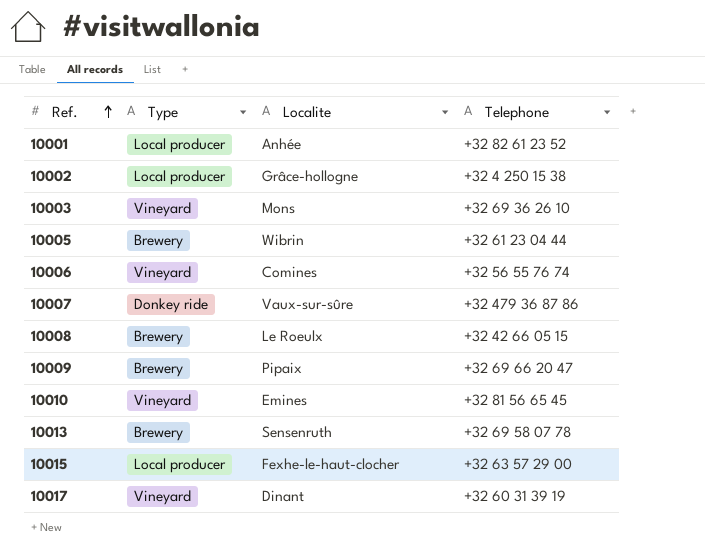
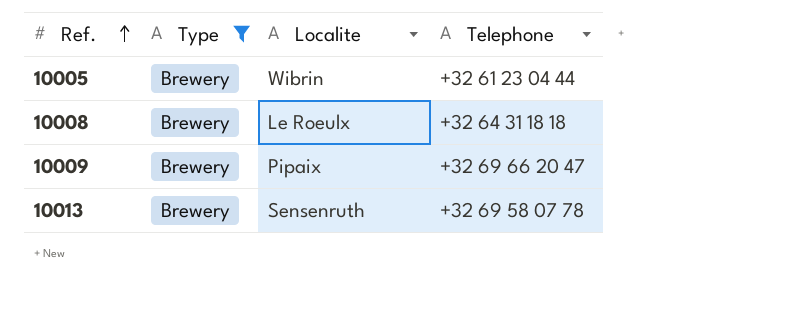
filter: none -> Type = Brewery
10008 | Telephone: +32 42 66 05 15 -> +32 64 31 18 18

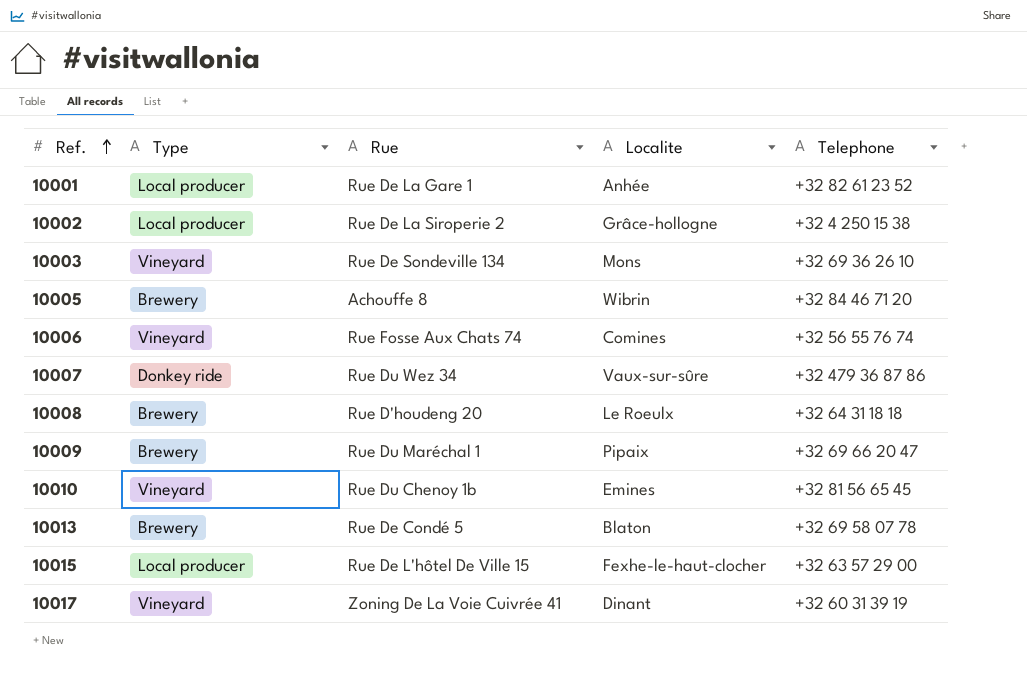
filter: Type = Brewery -> none
column Rue | position: none -> 3
10005 | Telephone: +32 61 23 04 44 -> +32 84 46 71 20
10013 | Localite: Sensenruth -> Blaton

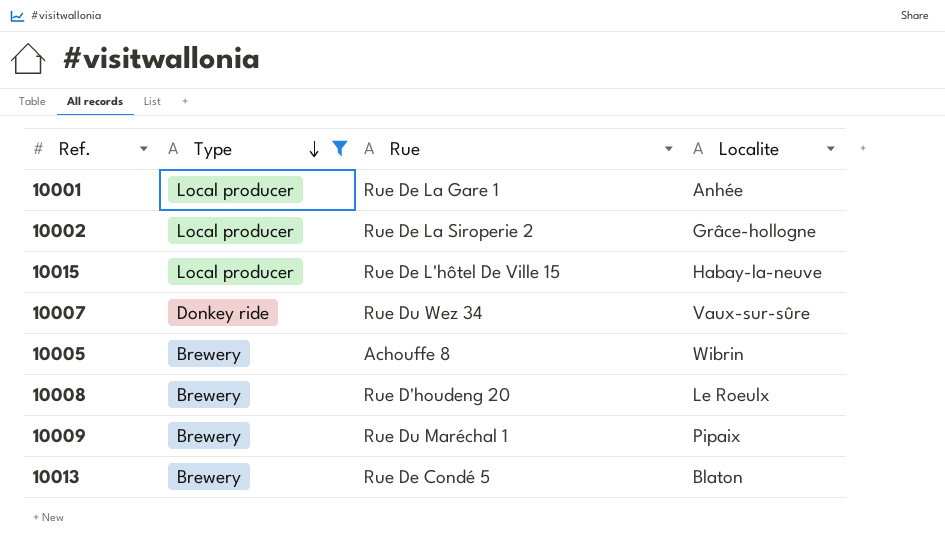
filter: none -> Type != Vineyard
row order: Ref. ascending -> Type descending
column Telephone | position: 5 -> none
10015 | Localite: Fexhe-le-haut-clocher -> Habay-la-neuve

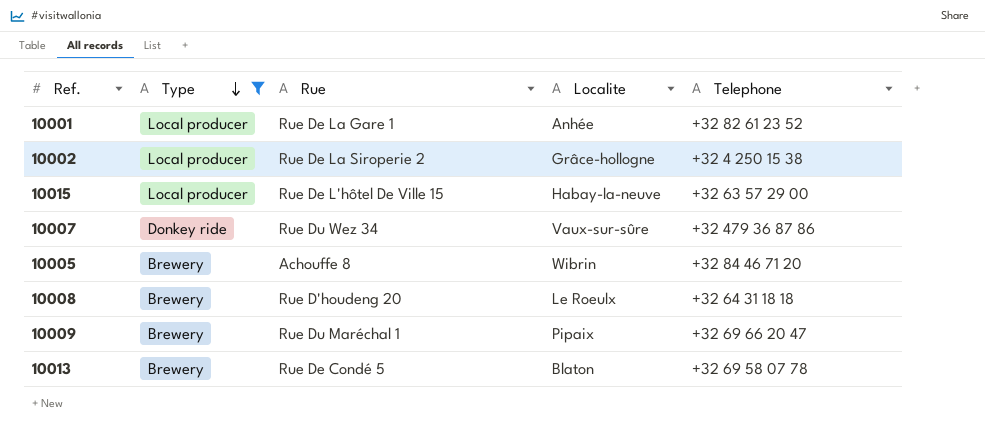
column Telephone | position: none -> 5

